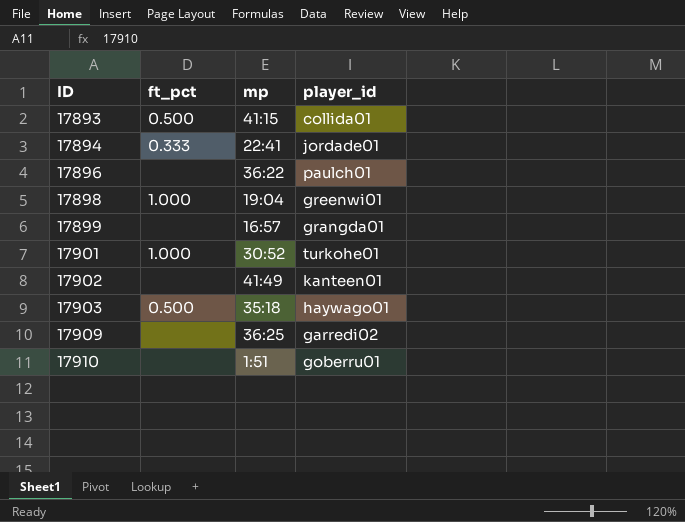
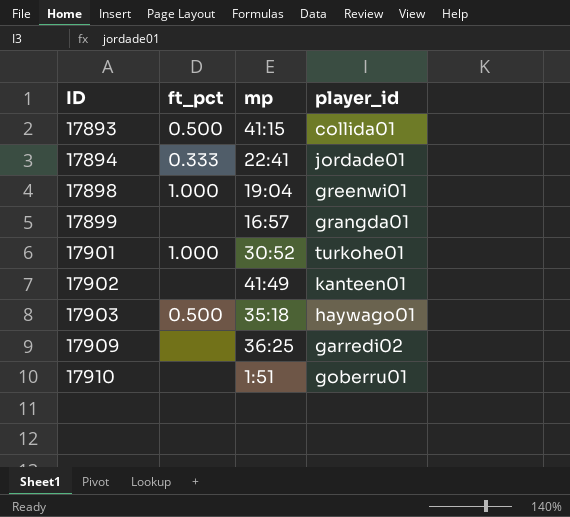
row 17896: none | 36:22 | paulch01 -> none

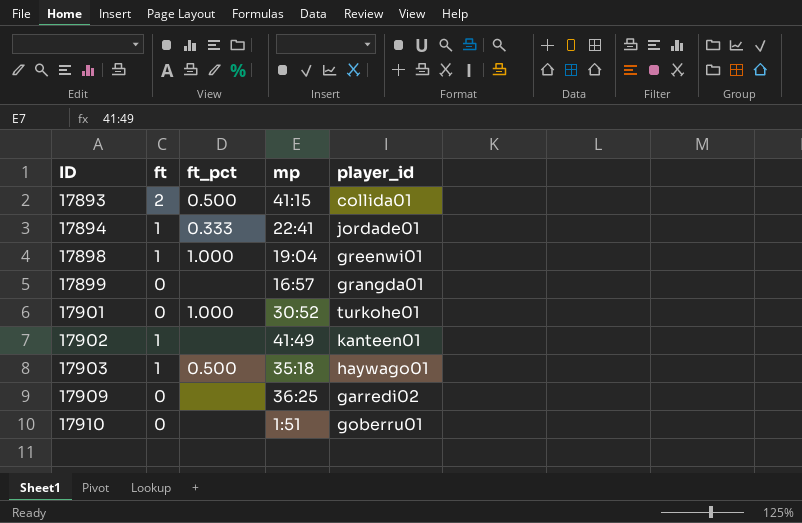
column ft | position: none -> 2

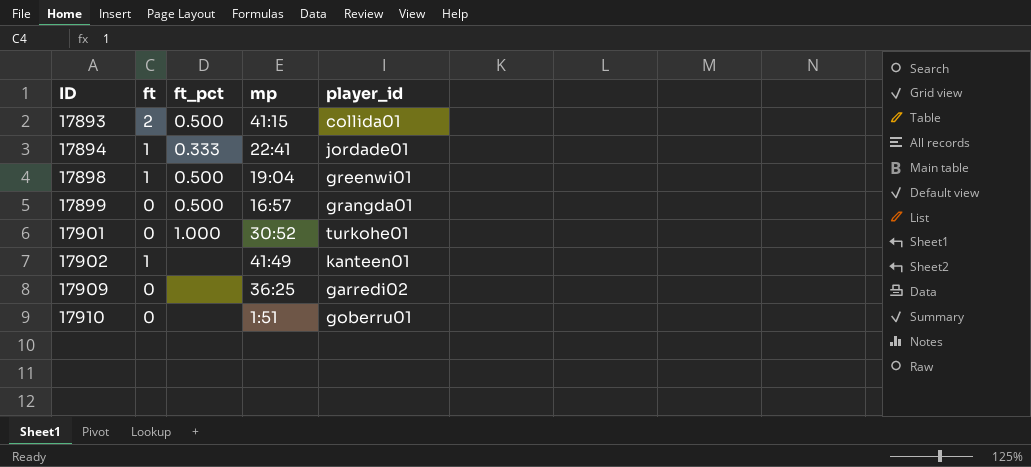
row 17903: 1 | 0.500 | 35:18 | haywago01 -> none
17898 | ft_pct: 1.000 -> 0.500
17899 | ft_pct: none -> 0.500

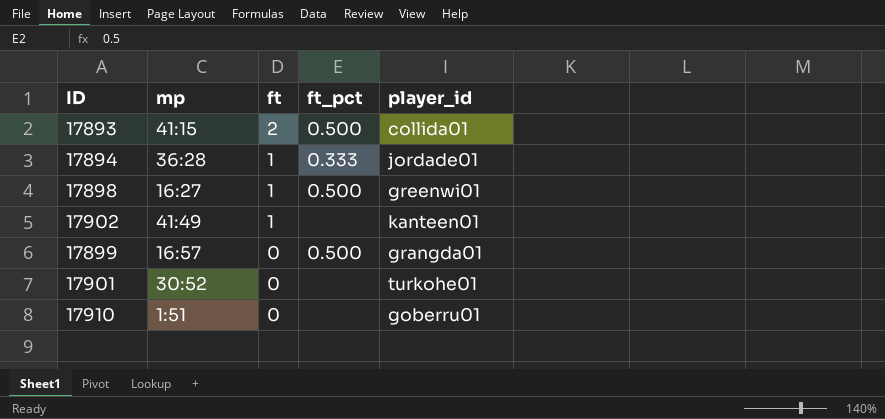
row order: ID ascending -> ft descending
column mp | position: 4 -> 2
row 17909: 0 | none | 36:25 | garredi02 -> none
17894 | mp: 22:41 -> 36:28
17898 | mp: 19:04 -> 16:27
17901 | ft_pct: 1.000 -> none

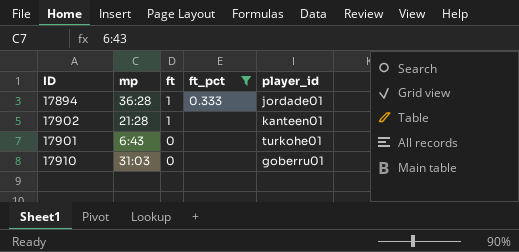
filter: none -> ft_pct != 0.500
17902 | mp: 41:49 -> 21:28
17901 | mp: 30:52 -> 6:43
17910 | mp: 1:51 -> 31:03

